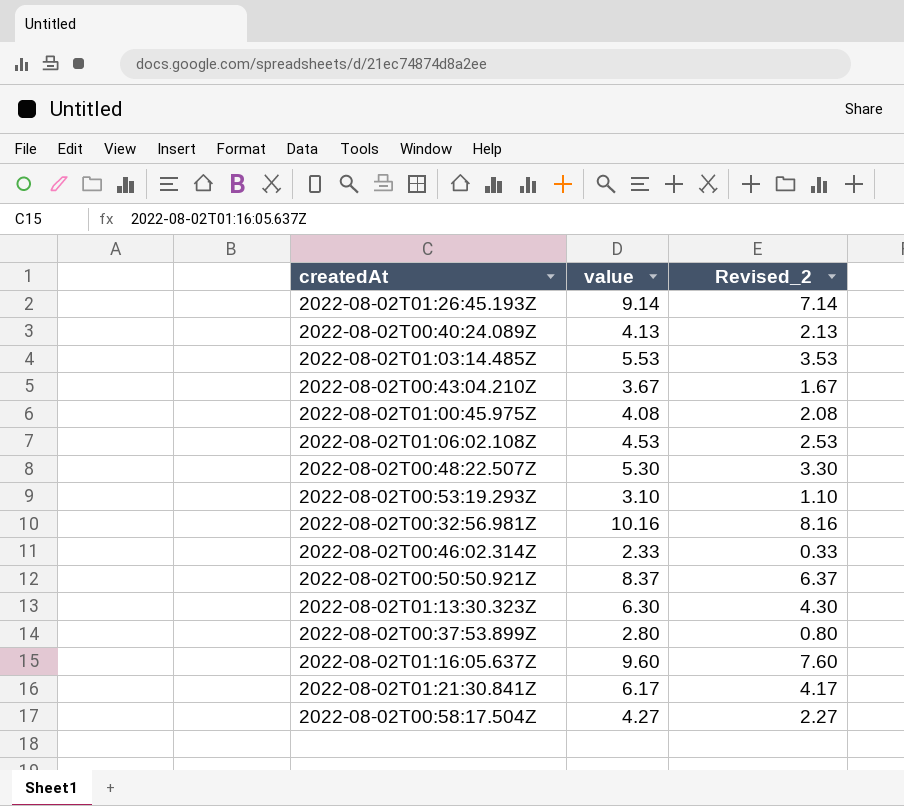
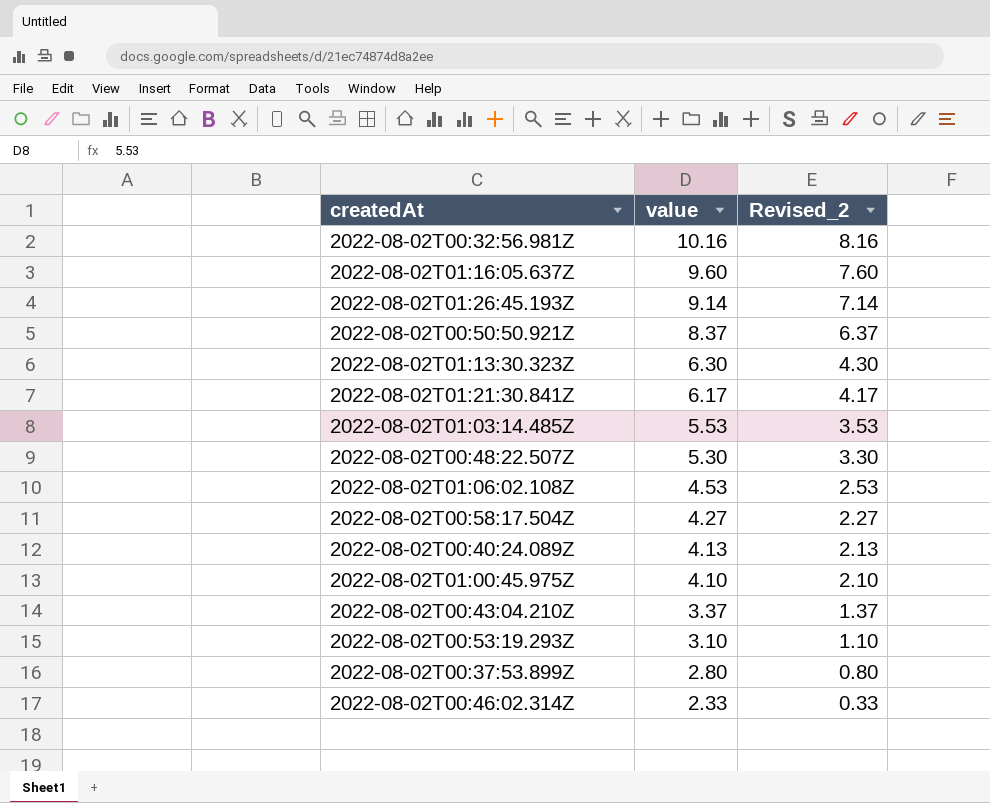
row order: none -> value descending
2022-08-02T01:00:45.975Z | value: 4.08 -> 4.10
2022-08-02T01:00:45.975Z | Revised_2: 2.08 -> 2.10
2022-08-02T00:43:04.210Z | value: 3.67 -> 3.37
2022-08-02T00:43:04.210Z | Revised_2: 1.67 -> 1.37

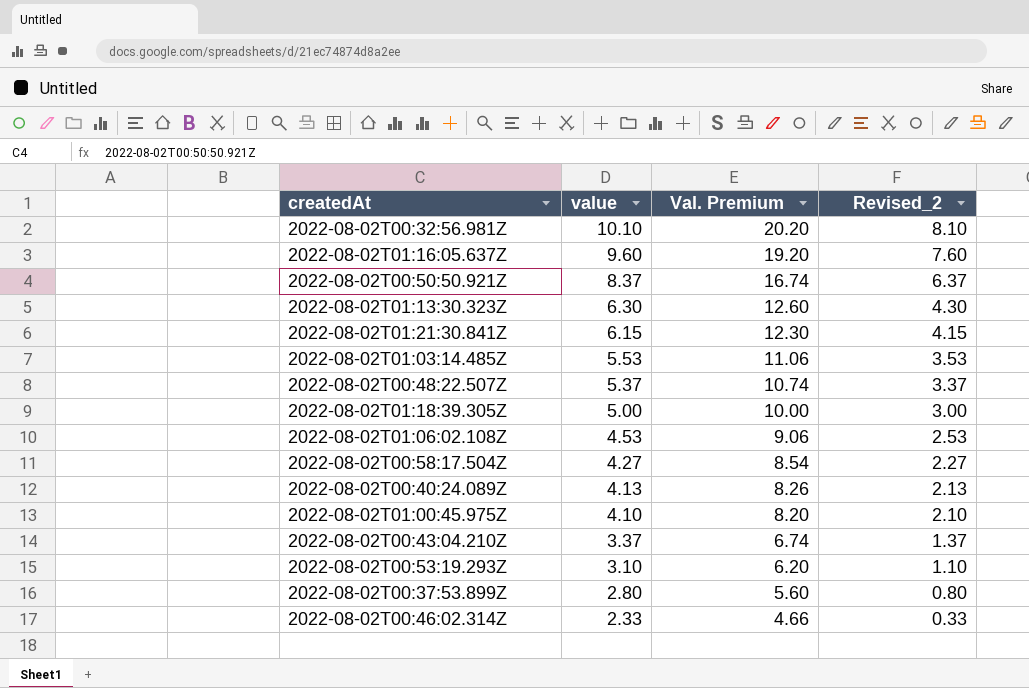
column Val. Premium | formula: none -> [value] * 2
row 2022-08-02T01:26:45.193Z: 9.14 | 7.14 -> none
2022-08-02T00:32:56.981Z | value: 10.16 -> 10.10
2022-08-02T00:32:56.981Z | Revised_2: 8.16 -> 8.10
2022-08-02T01:21:30.841Z | value: 6.17 -> 6.15
2022-08-02T01:21:30.841Z | Revised_2: 4.17 -> 4.15
2022-08-02T00:48:22.507Z | value: 5.30 -> 5.37
2022-08-02T00:48:22.507Z | Revised_2: 3.30 -> 3.37
row 2022-08-02T01:18:39.305Z: none -> 5.00 | 10.00 | 3.00

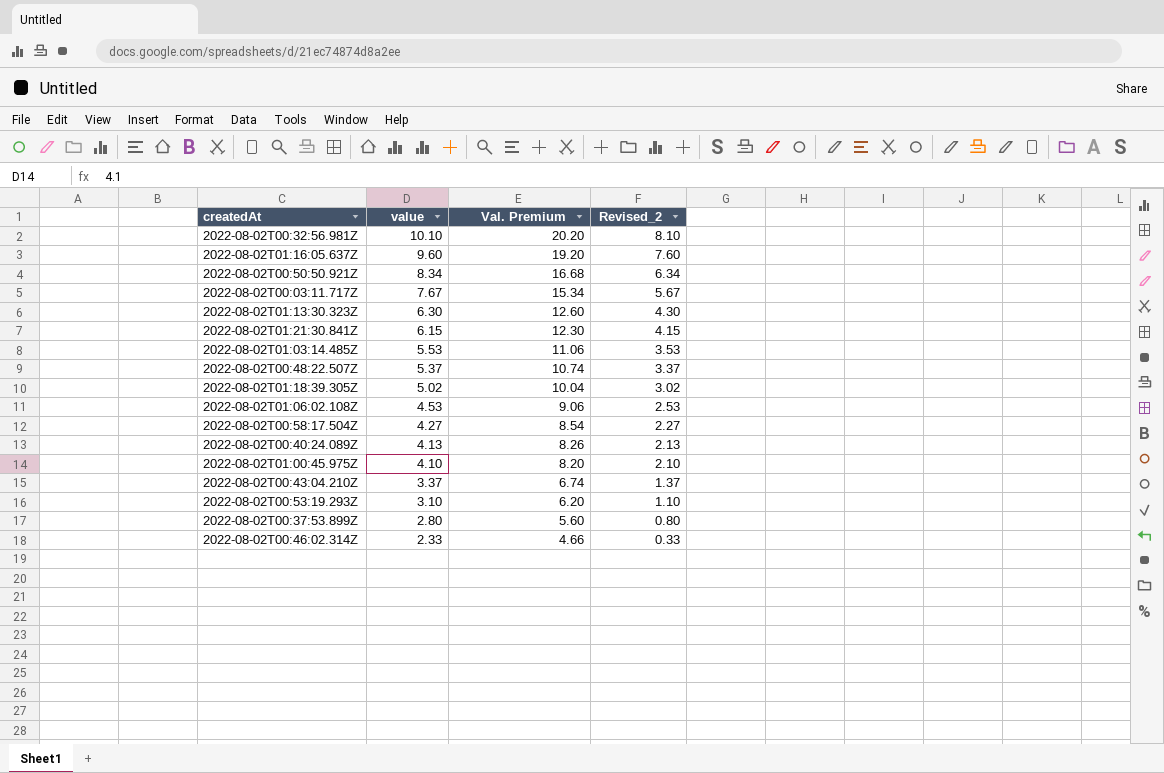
2022-08-02T00:50:50.921Z | value: 8.37 -> 8.34
2022-08-02T00:50:50.921Z | Val. Premium: 16.74 -> 16.68
2022-08-02T00:50:50.921Z | Revised_2: 6.37 -> 6.34
row 2022-08-02T00:03:11.717Z: none -> 7.67 | 15.34 | 5.67
2022-08-02T01:18:39.305Z | value: 5.00 -> 5.02
2022-08-02T01:18:39.305Z | Val. Premium: 10.00 -> 10.04
2022-08-02T01:18:39.305Z | Revised_2: 3.00 -> 3.02

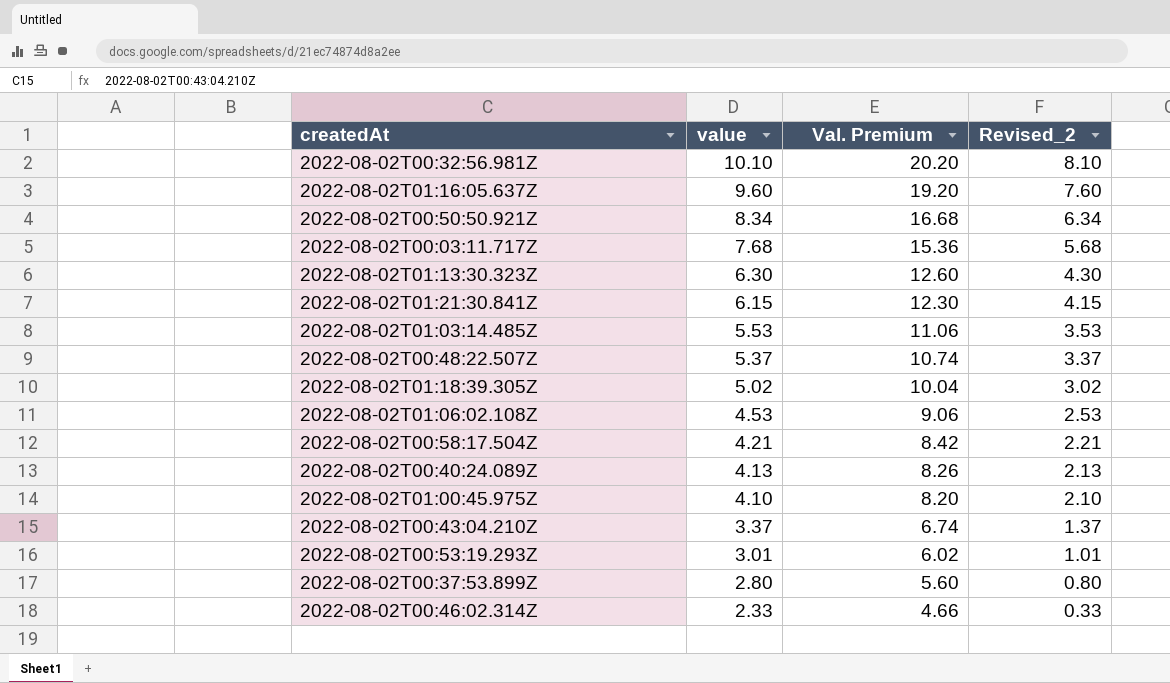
2022-08-02T00:03:11.717Z | value: 7.67 -> 7.68
2022-08-02T00:03:11.717Z | Val. Premium: 15.34 -> 15.36
2022-08-02T00:03:11.717Z | Revised_2: 5.67 -> 5.68
2022-08-02T00:58:17.504Z | value: 4.27 -> 4.21
2022-08-02T00:58:17.504Z | Val. Premium: 8.54 -> 8.42
2022-08-02T00:58:17.504Z | Revised_2: 2.27 -> 2.21
2022-08-02T00:53:19.293Z | value: 3.10 -> 3.01
2022-08-02T00:53:19.293Z | Val. Premium: 6.20 -> 6.02
2022-08-02T00:53:19.293Z | Revised_2: 1.10 -> 1.01

